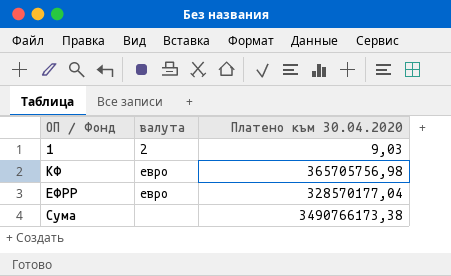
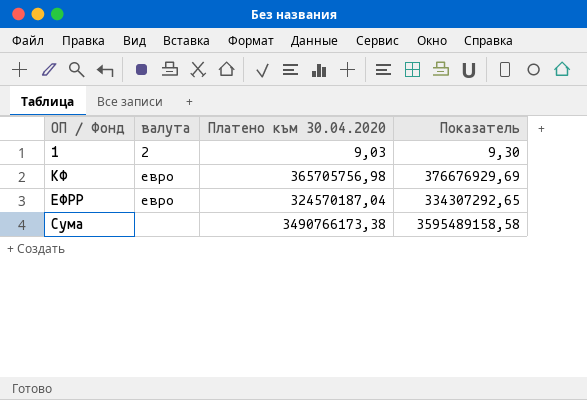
column Показатель | formula: none -> [Платено към 30.04.2020] * 1,03
ЕФРР | Платено към 30.04.2020: 328570177,04 -> 324570187,04

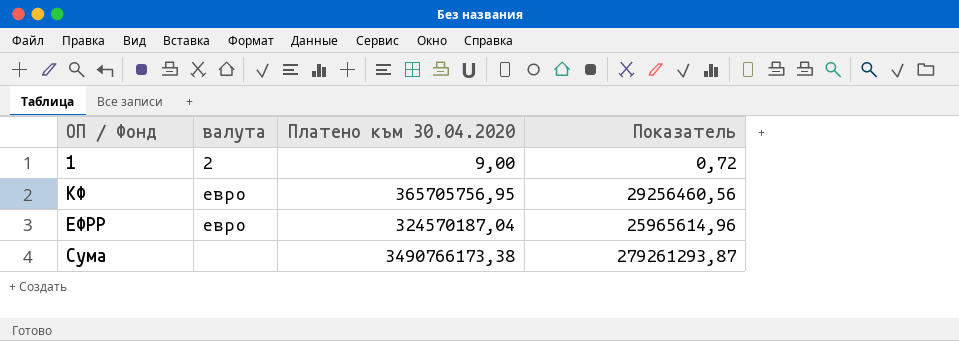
column Показатель | formula: [Платено към 30.04.2020] * 1,03 -> [Платено към 30.04.2020] * 0,08
1 | Платено към 30.04.2020: 9,03 -> 9,00
КФ | Платено към 30.04.2020: 365705756,98 -> 365705756,95

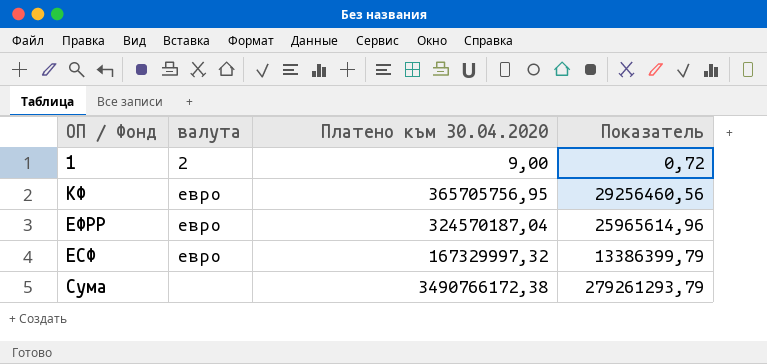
row ЕСФ: none -> евро | 167329997,32 | 13386399,79
Сума | Платено към 30.04.2020: 3490766173,38 -> 3490766172,38
Сума | Показатель: 279261293,87 -> 279261293,79

